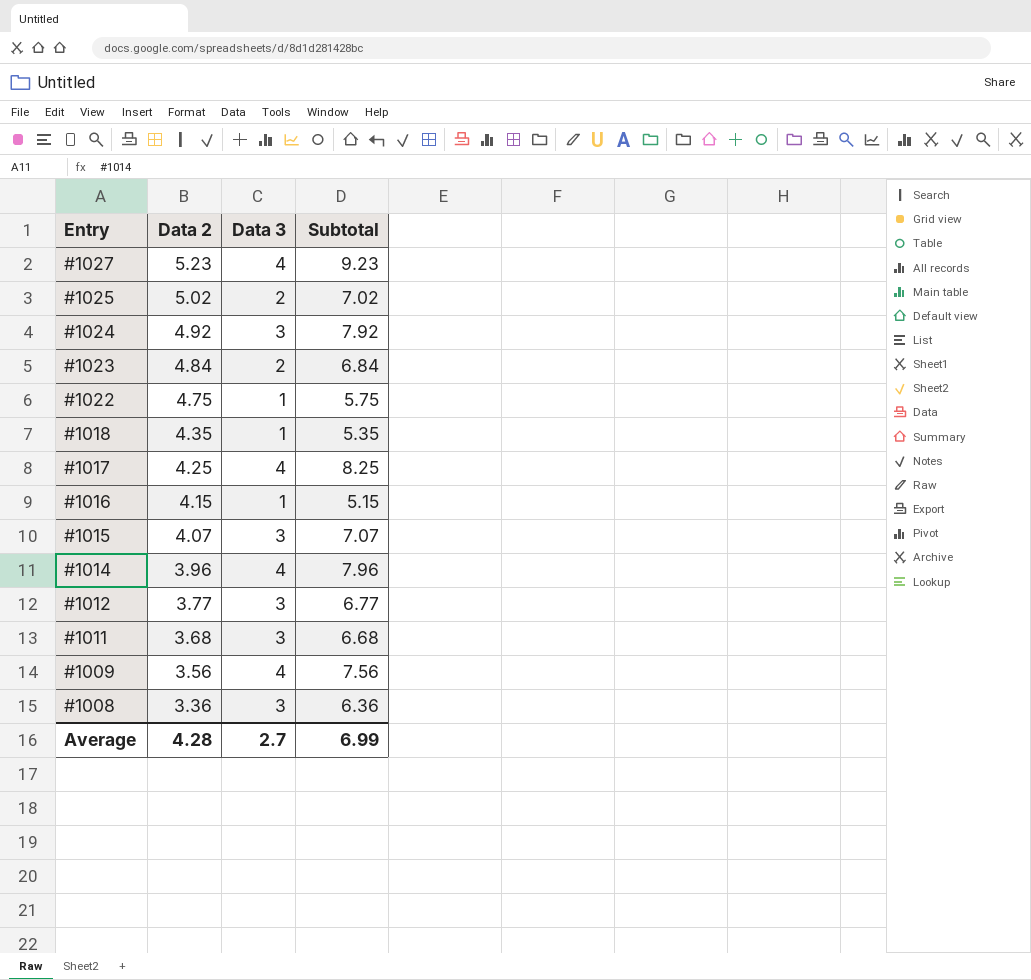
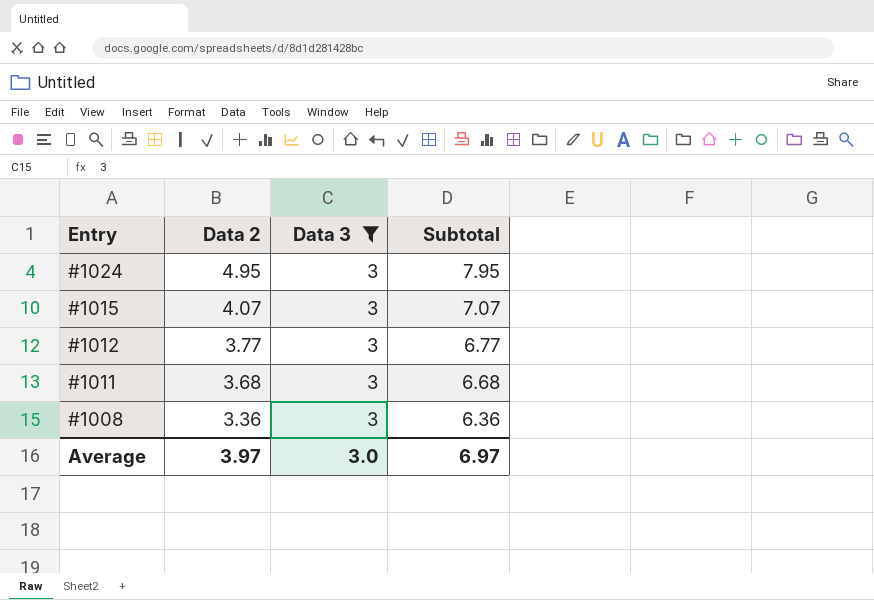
filter: none -> Data 3 = 3
#1024 | Data 2: 4.92 -> 4.95
#1024 | Subtotal: 7.92 -> 7.95
Average | Data 2: 4.28 -> 3.97
Average | Data 3: 2.7 -> 3.0
Average | Subtotal: 6.99 -> 6.97

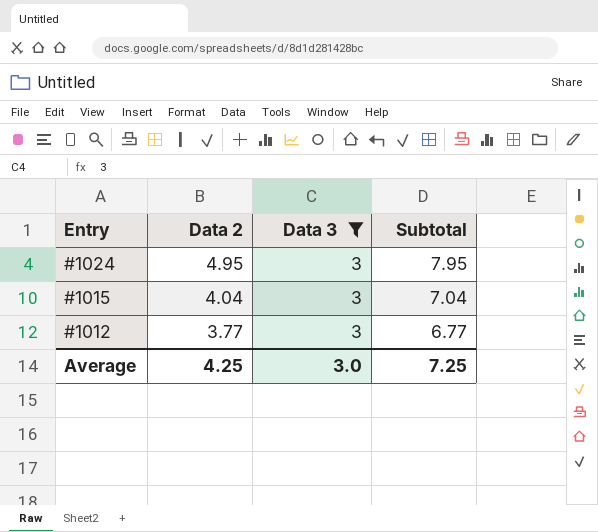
row #1011: 3.68 | 3 | 6.68 -> none
row #1008: 3.36 | 3 | 6.36 -> none
#1015 | Data 2: 4.07 -> 4.04
#1015 | Subtotal: 7.07 -> 7.04
Average | Data 2: 3.97 -> 4.25
Average | Subtotal: 6.97 -> 7.25

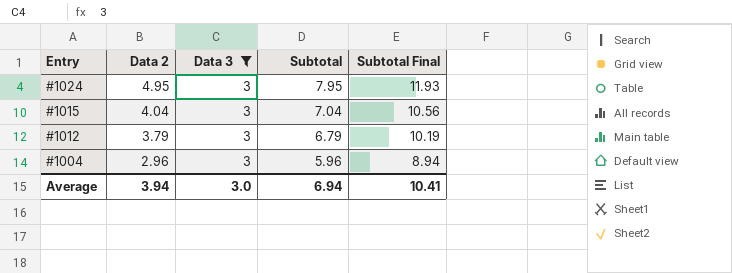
column Subtotal Final | formula: none -> [Subtotal] * 1.5
#1012 | Data 2: 3.77 -> 3.79
#1012 | Subtotal: 6.77 -> 6.79
row #1004: none -> 2.96 | 3 | 5.96 | 8.94
Average | Data 2: 4.25 -> 3.94
Average | Subtotal: 7.25 -> 6.94

